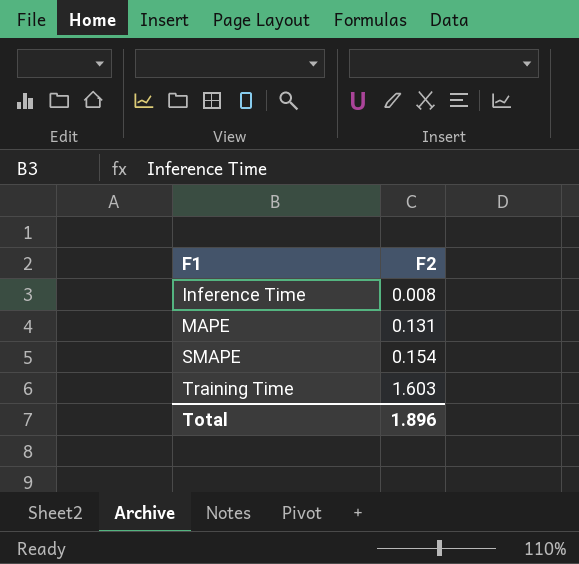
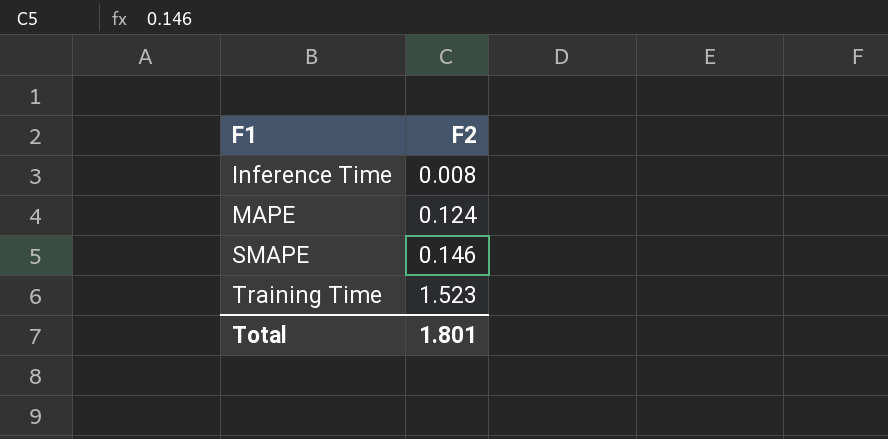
MAPE | F2: 0.131 -> 0.124
SMAPE | F2: 0.154 -> 0.146
Training Time | F2: 1.603 -> 1.523
Total | F2: 1.896 -> 1.801

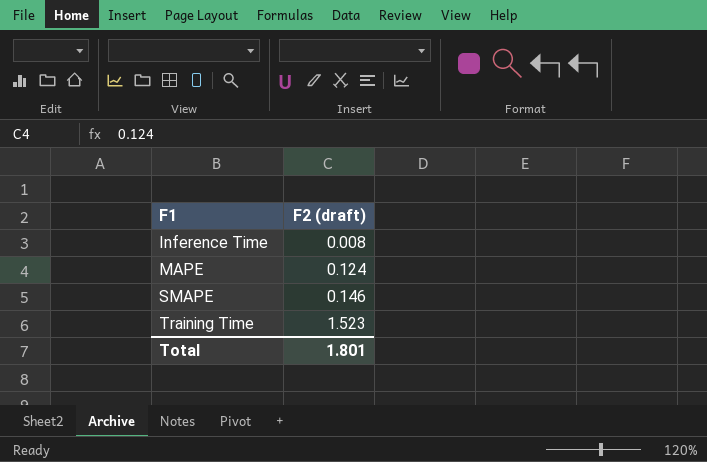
column name: F2 -> F2 (draft)

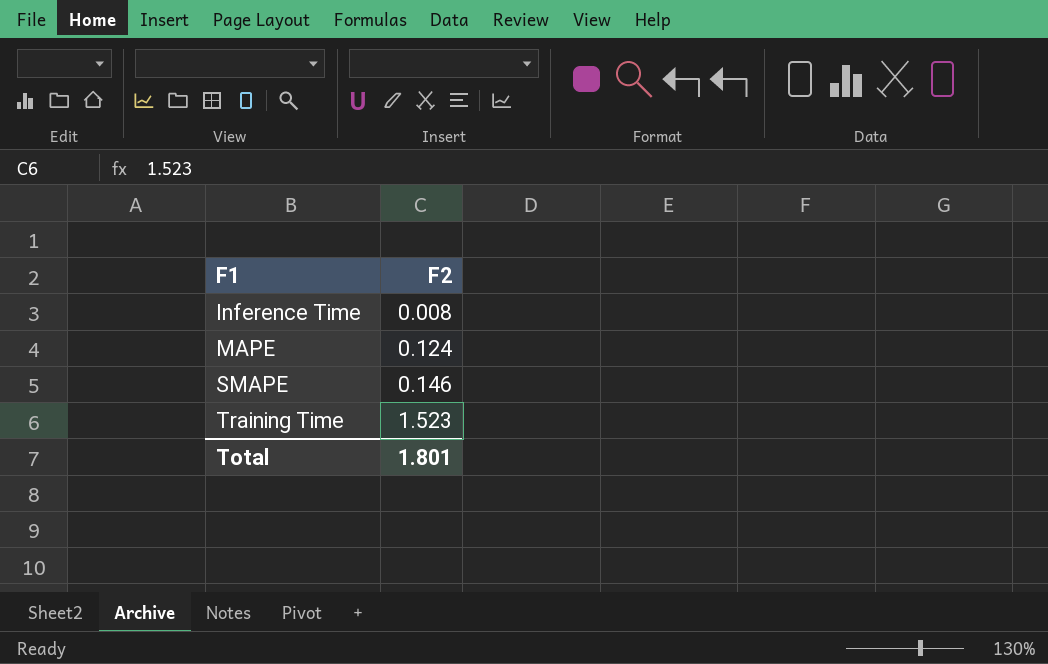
column name: F2 (draft) -> F2

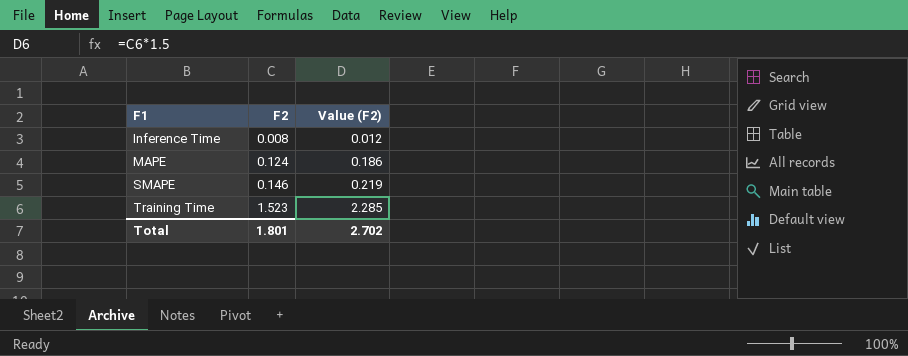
column Value (F2) | formula: none -> [F2] * 1.5

